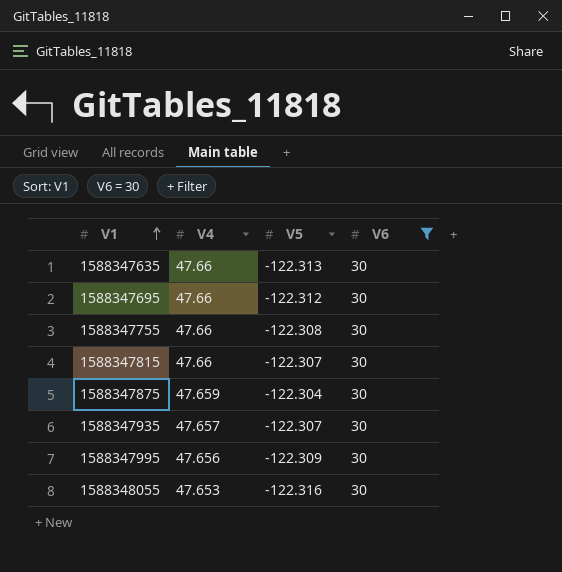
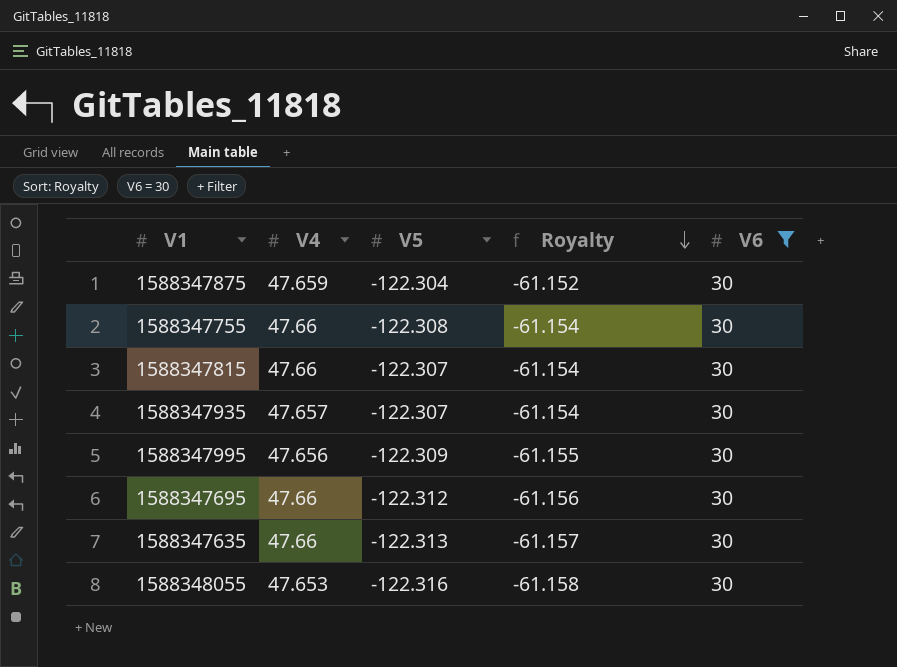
row order: V1 ascending -> Royalty descending
column Royalty | formula: none -> [V5] * 0.5

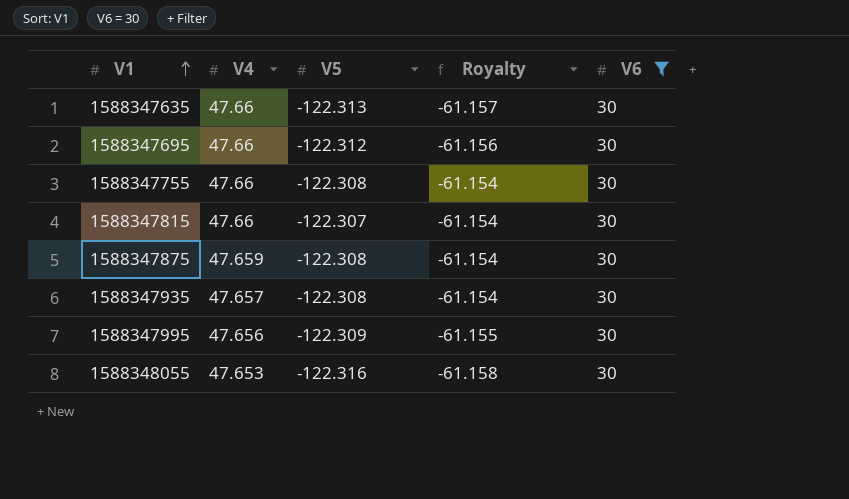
row order: Royalty descending -> V1 ascending
1588347875 | V5: -122.304 -> -122.308
1588347875 | Royalty: -61.152 -> -61.154
1588347935 | V5: -122.307 -> -122.308

